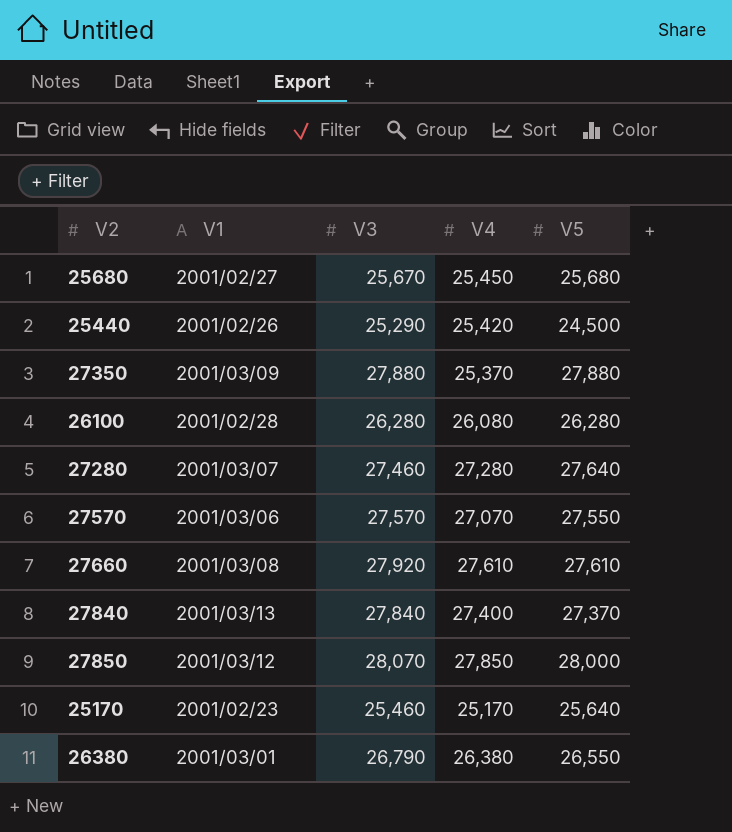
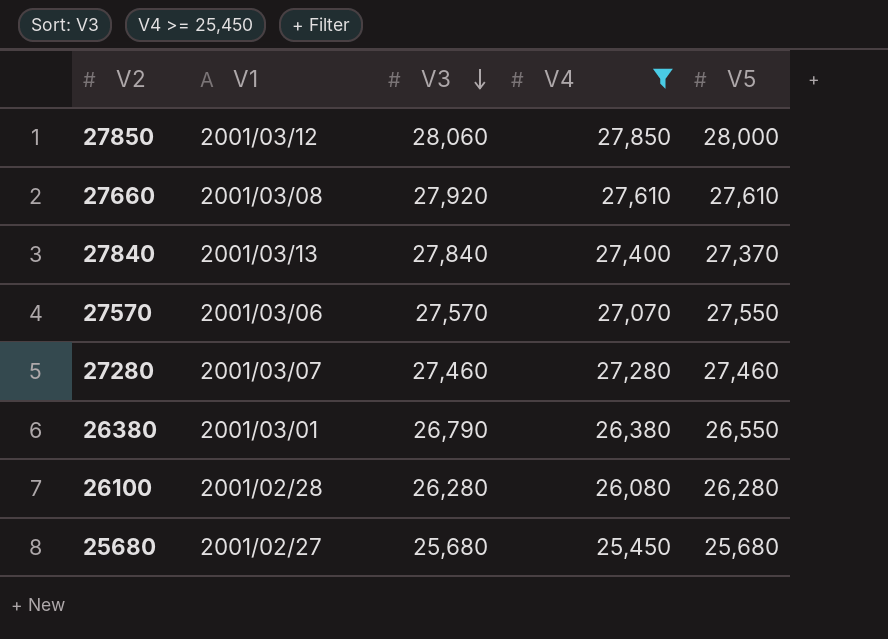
filter: none -> V4 >= 25,450
row order: none -> V3 descending
27850 | V3: 28,070 -> 28,060
27280 | V5: 27,640 -> 27,460
25680 | V3: 25,670 -> 25,680

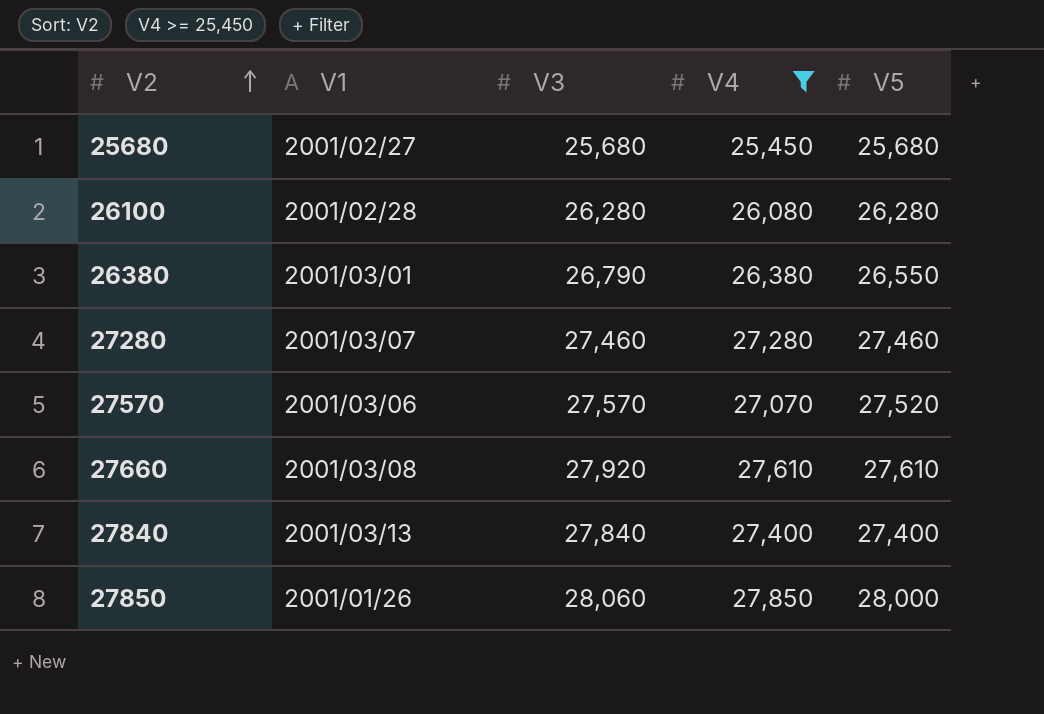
row order: V3 descending -> V2 ascending
27570 | V5: 27,550 -> 27,520
27840 | V5: 27,370 -> 27,400
27850 | V1: 2001/03/12 -> 2001/01/26

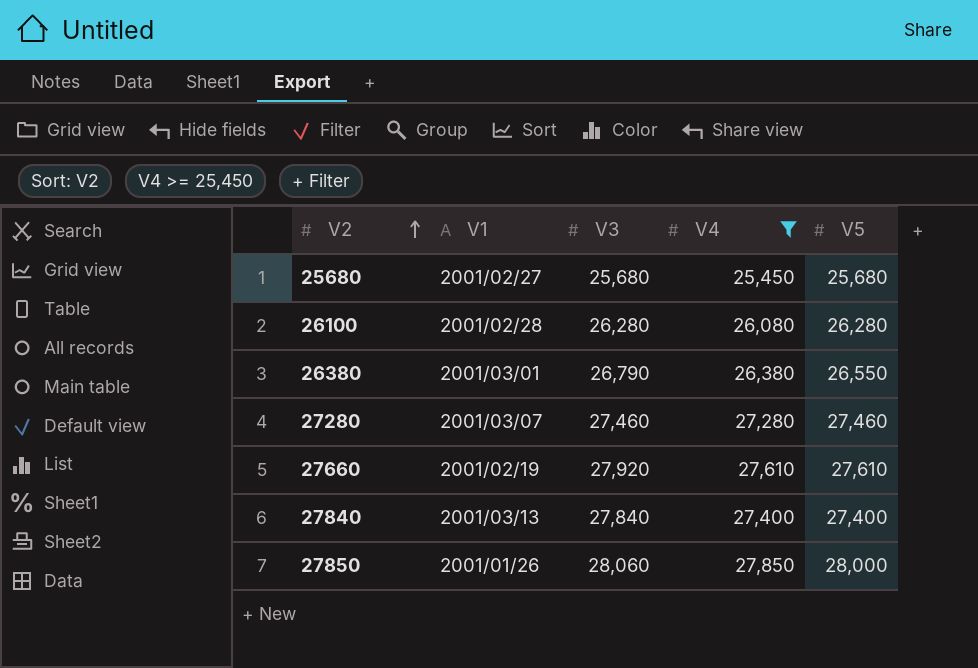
row 27570: 2001/03/06 | 27,570 | 27,070 | 27,520 -> none
27660 | V1: 2001/03/08 -> 2001/02/19

